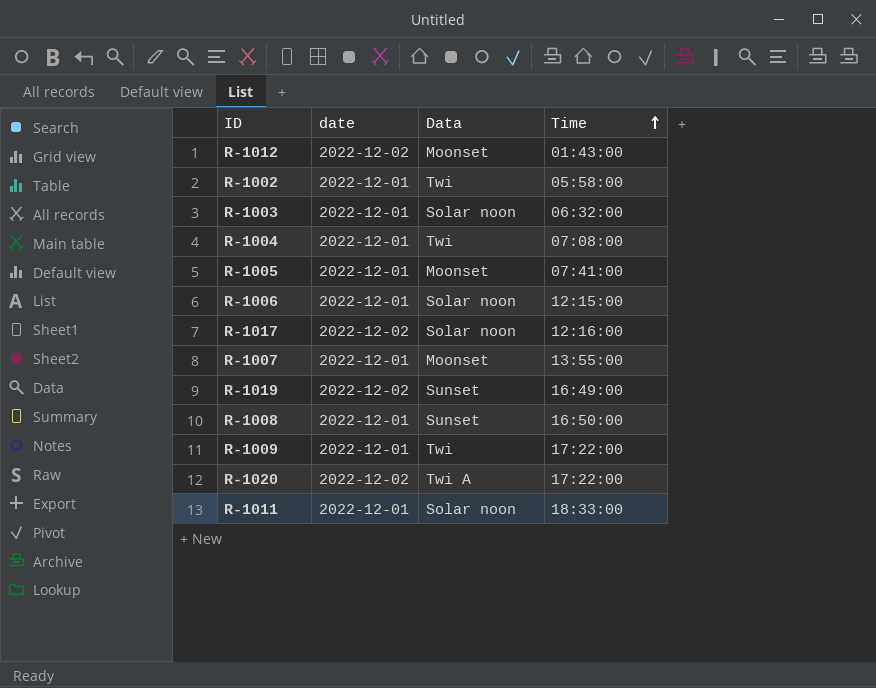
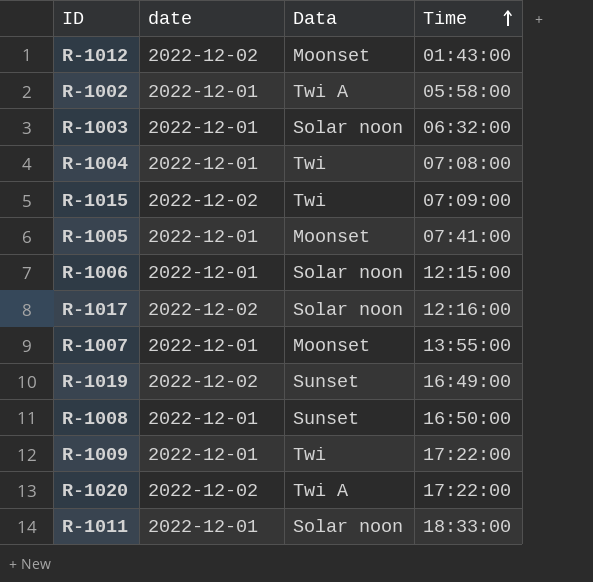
R-1002 | Data: Twi -> Twi A
row R-1015: none -> 2022-12-02 | Twi | 07:09:00

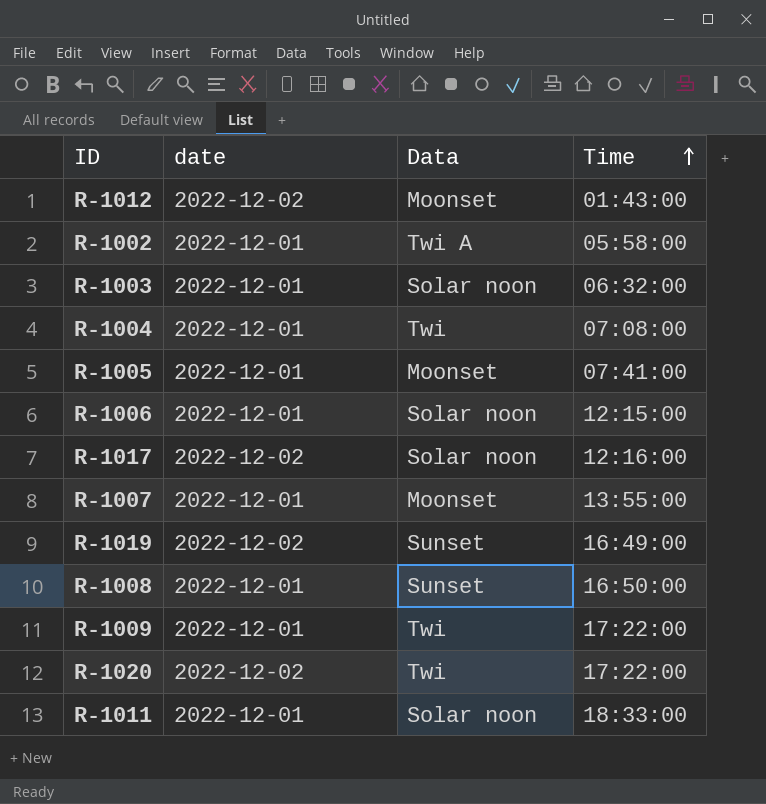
row R-1015: 2022-12-02 | Twi | 07:09:00 -> none
R-1020 | Data: Twi A -> Twi

